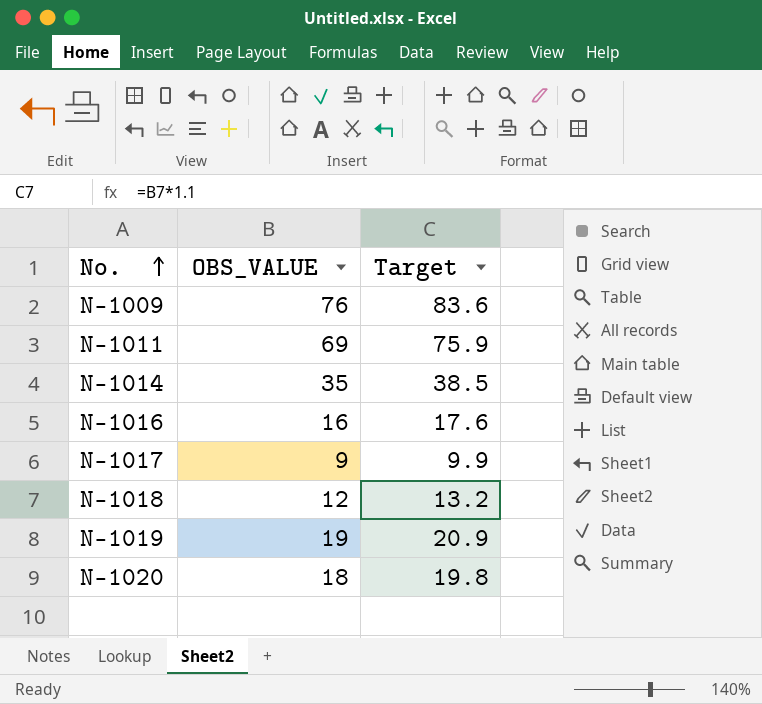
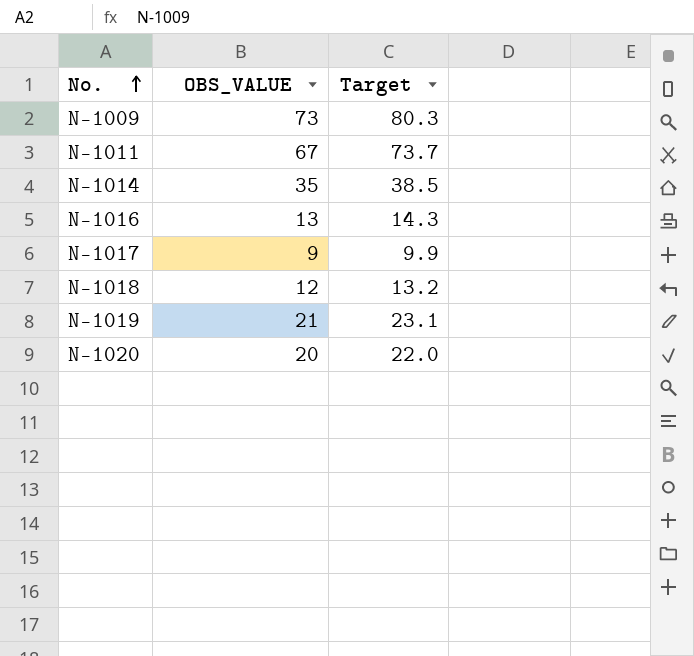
N-1009 | OBS_VALUE: 76 -> 73
N-1009 | Target: 83.6 -> 80.3
N-1011 | OBS_VALUE: 69 -> 67
N-1011 | Target: 75.9 -> 73.7
N-1016 | OBS_VALUE: 16 -> 13
N-1016 | Target: 17.6 -> 14.3
N-1019 | OBS_VALUE: 19 -> 21
N-1019 | Target: 20.9 -> 23.1
N-1020 | OBS_VALUE: 18 -> 20
N-1020 | Target: 19.8 -> 22.0

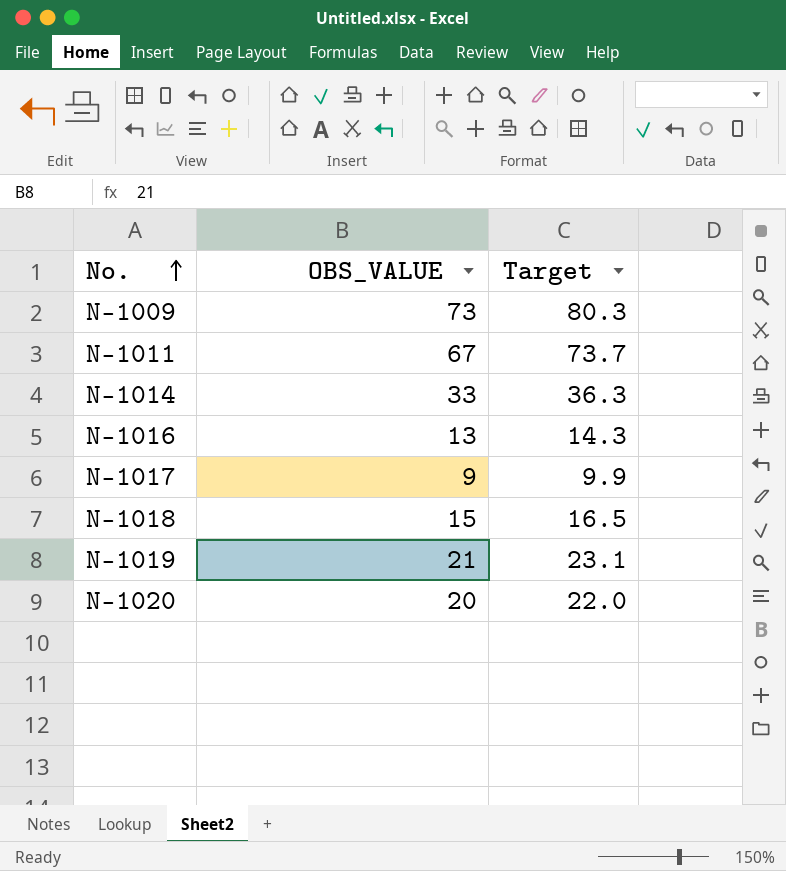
N-1014 | OBS_VALUE: 35 -> 33
N-1014 | Target: 38.5 -> 36.3
N-1018 | OBS_VALUE: 12 -> 15
N-1018 | Target: 13.2 -> 16.5

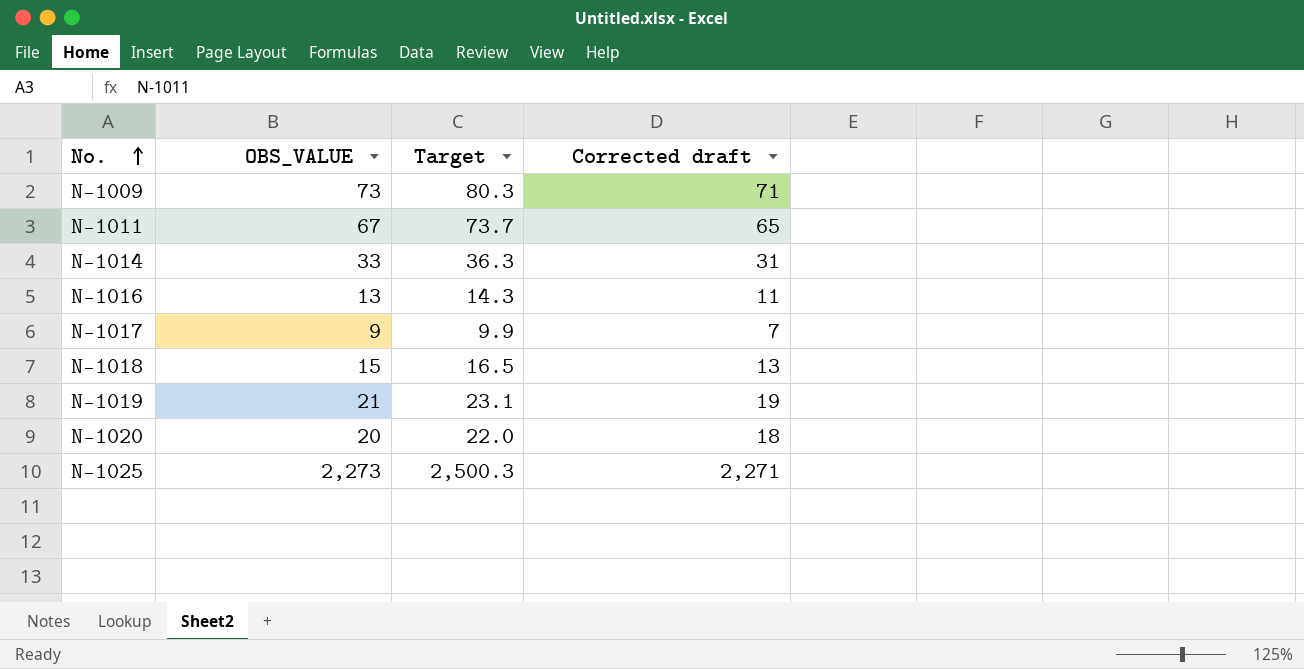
column Corrected draft | formula: none -> [OBS_VALUE] - 2
row N-1025: none -> 2,273 | 2,500.3 | 2,271

